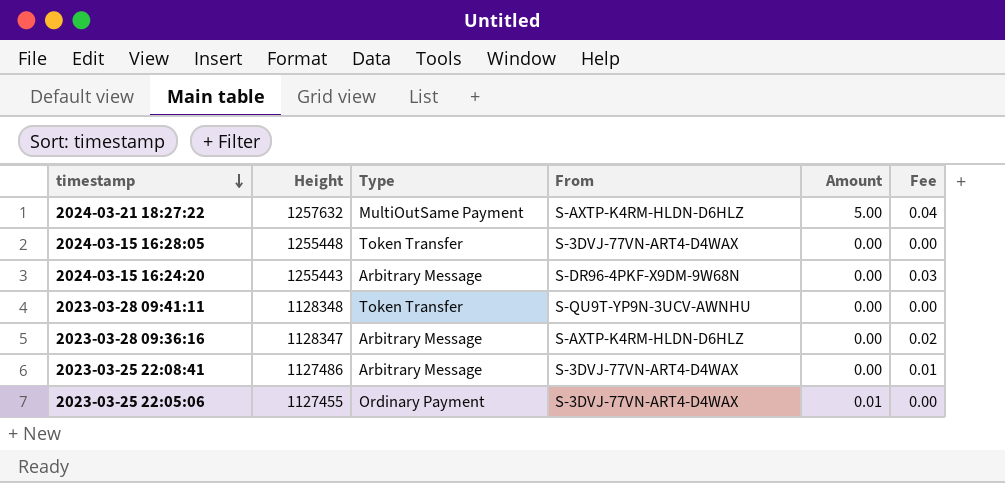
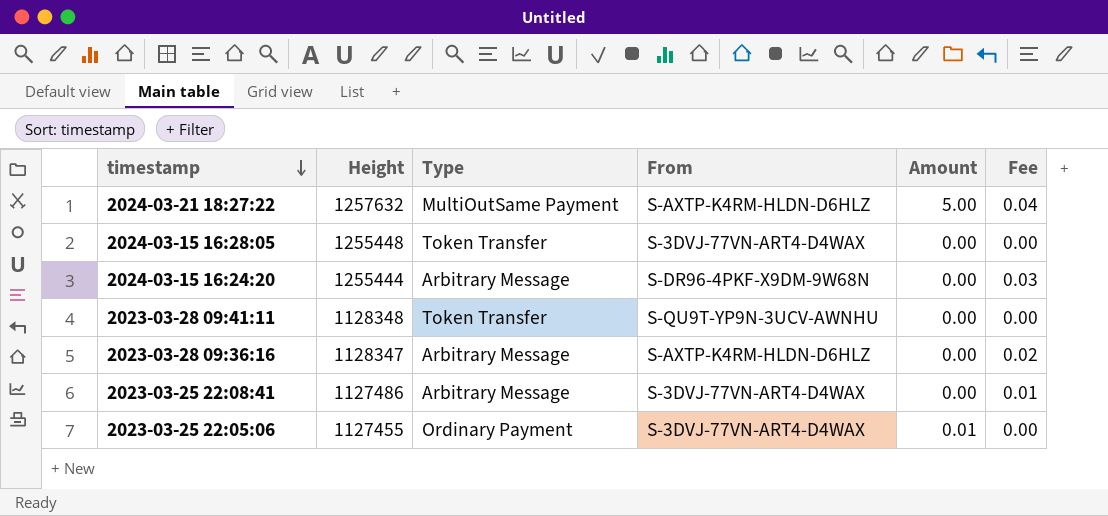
2024-03-15 16:24:20 | Height: 1255443 -> 1255444

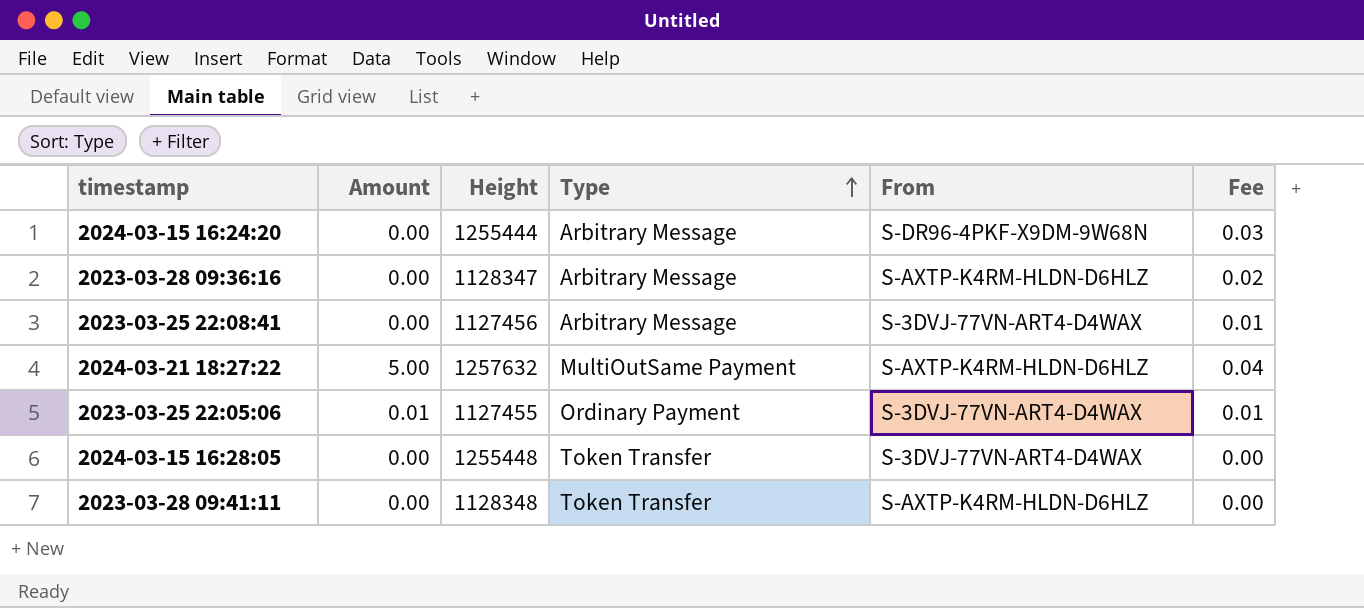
row order: timestamp descending -> Type ascending
column Amount | position: 5 -> 2
2023-03-25 22:08:41 | Height: 1127486 -> 1127456
2023-03-25 22:05:06 | Fee: 0.00 -> 0.01
2023-03-28 09:41:11 | From: S-QU9T-YP9N-3UCV-AWNHU -> S-AXTP-K4RM-HLDN-D6HLZ

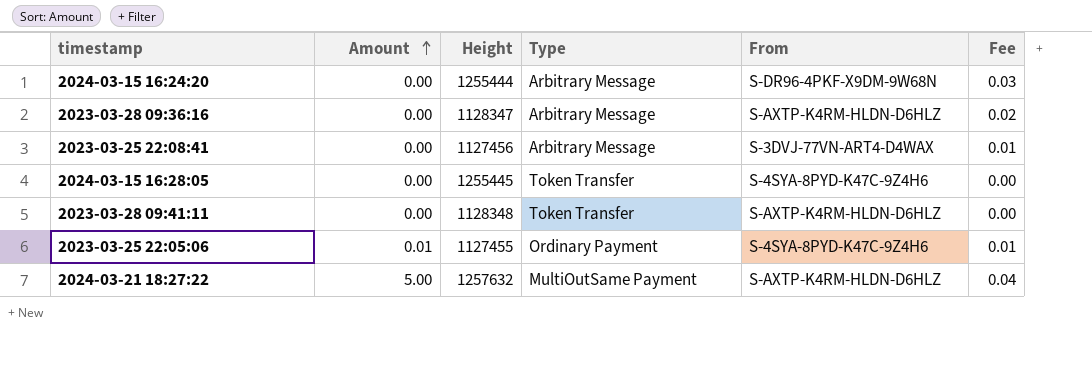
row order: Type ascending -> Amount ascending
2024-03-15 16:28:05 | Height: 1255448 -> 1255445
2024-03-15 16:28:05 | From: S-3DVJ-77VN-ART4-D4WAX -> S-4SYA-8PYD-K47C-9Z4H6
2023-03-25 22:05:06 | From: S-3DVJ-77VN-ART4-D4WAX -> S-4SYA-8PYD-K47C-9Z4H6

